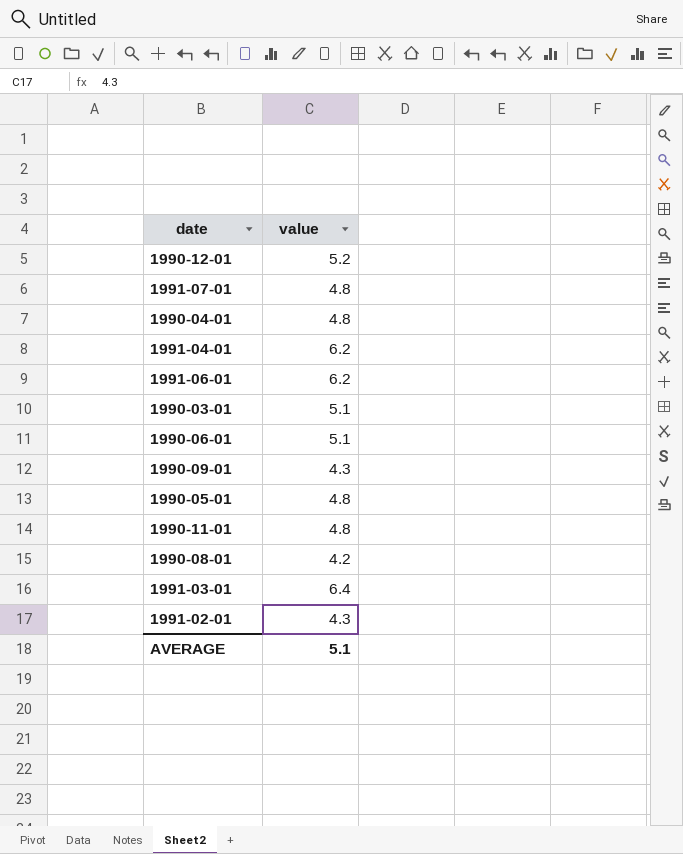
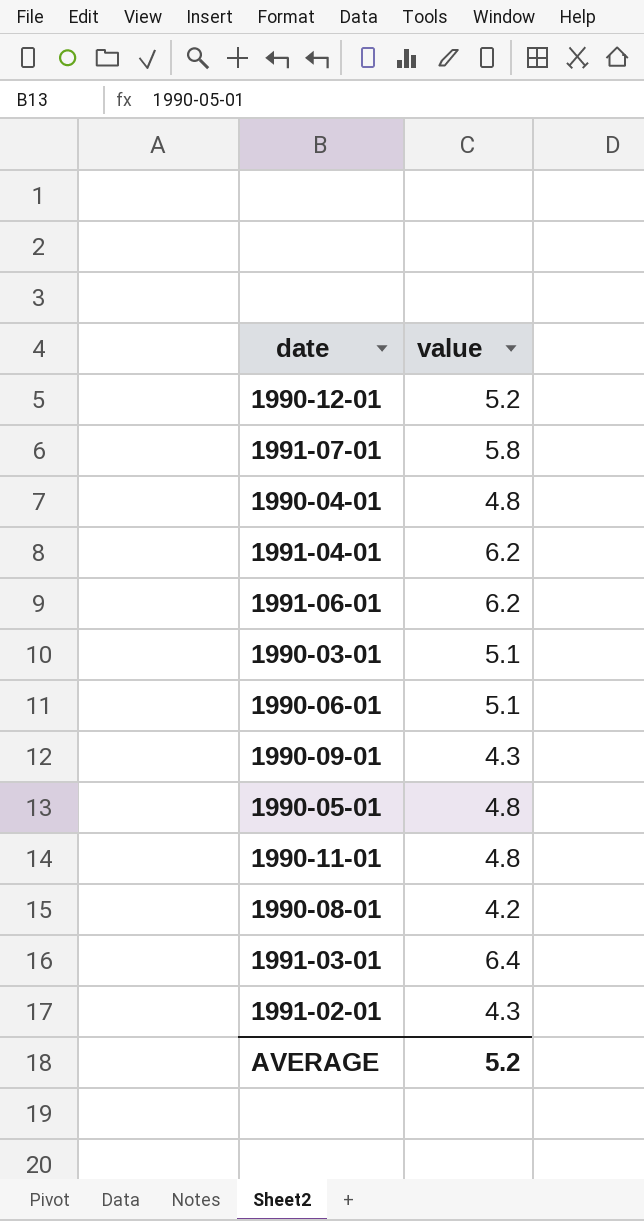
1991-07-01 | value: 4.8 -> 5.8
AVERAGE | value: 5.1 -> 5.2

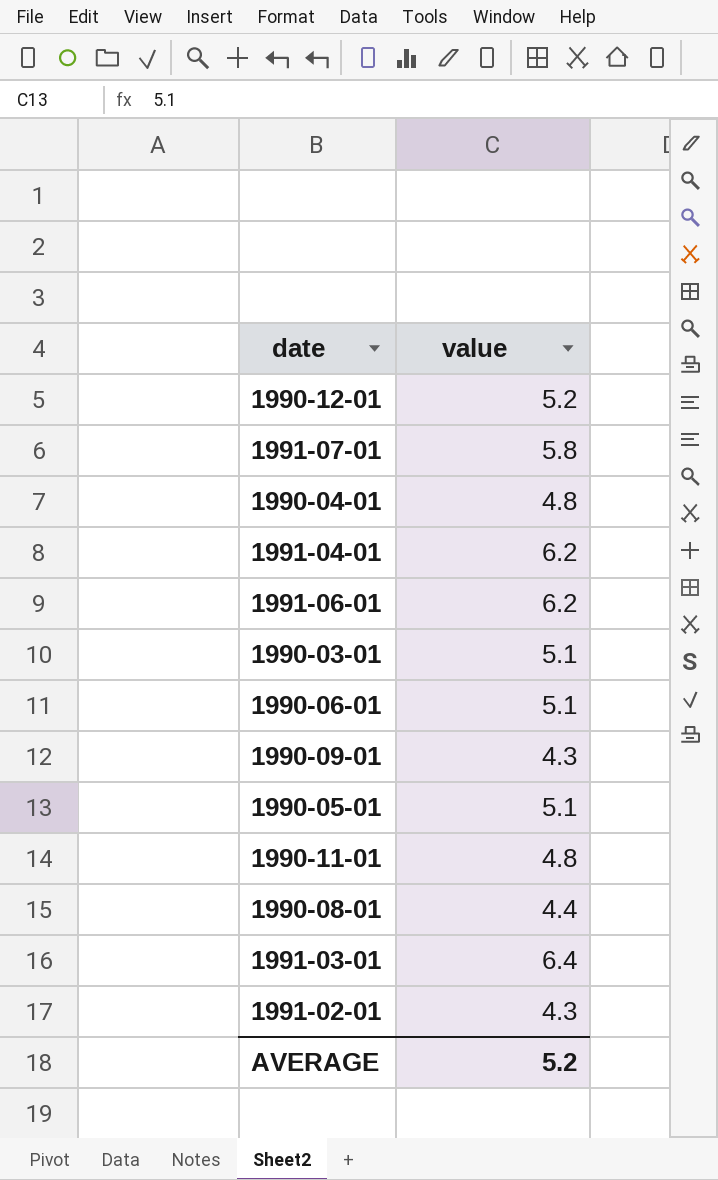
1990-05-01 | value: 4.8 -> 5.1
1990-08-01 | value: 4.2 -> 4.4

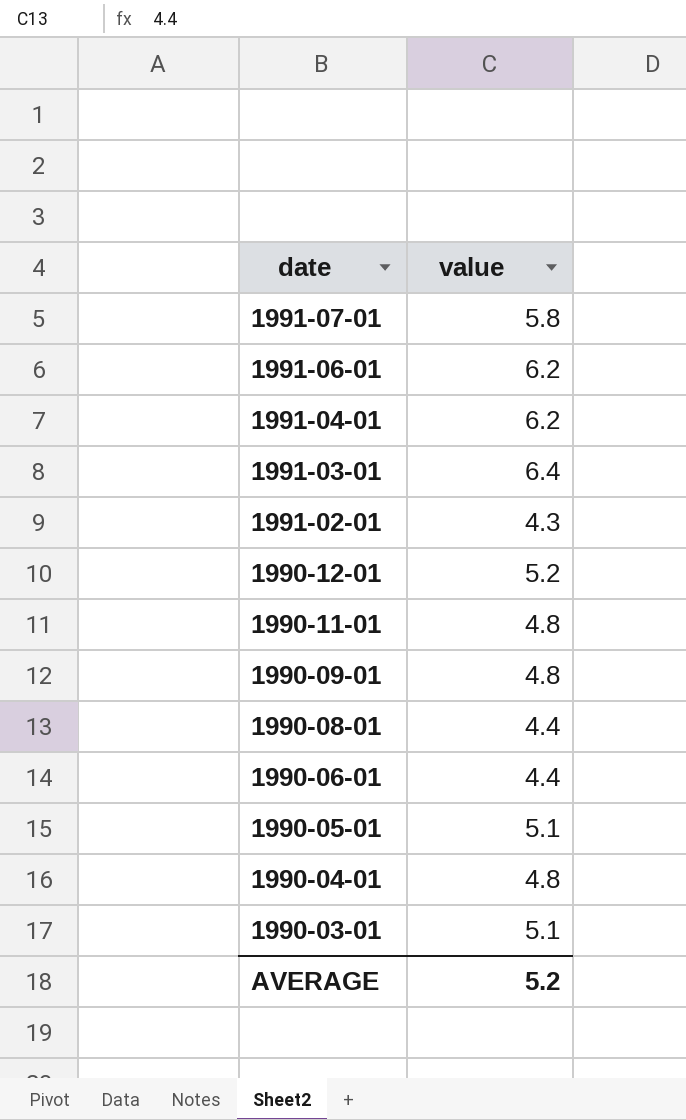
row order: none -> date descending
1990-09-01 | value: 4.3 -> 4.8
1990-06-01 | value: 5.1 -> 4.4

